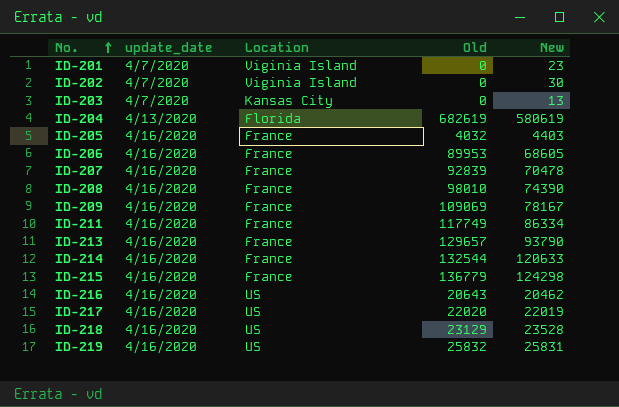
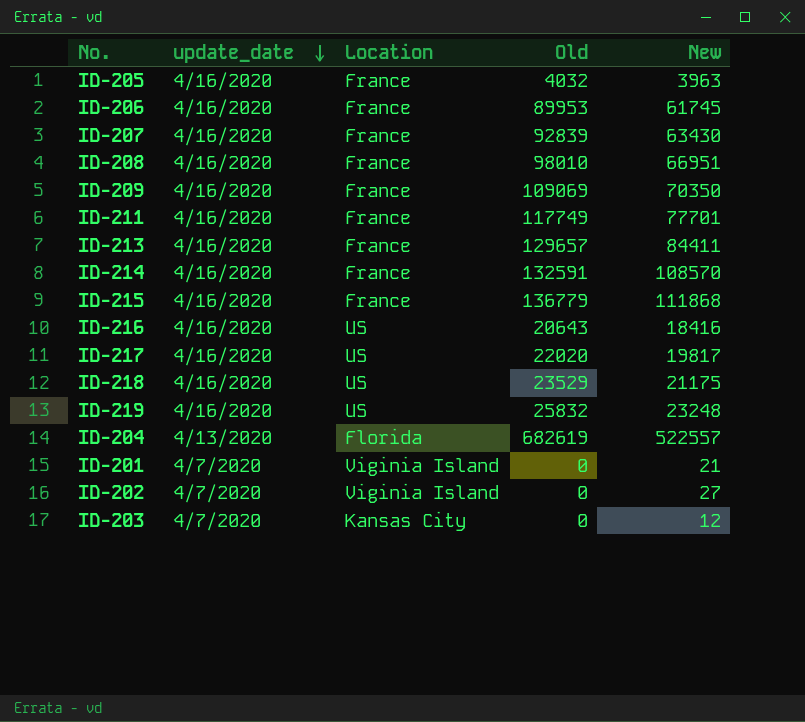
row order: No. ascending -> update_date descending
ID-205 | New: 4403 -> 3963
ID-206 | New: 68605 -> 61745
ID-207 | New: 70478 -> 63430
ID-208 | New: 74390 -> 66951
ID-209 | New: 78167 -> 70350
ID-211 | New: 86334 -> 77701
ID-213 | New: 93790 -> 84411
ID-214 | Old: 132544 -> 132591
ID-214 | New: 120633 -> 108570
ID-215 | New: 124298 -> 111868
ID-216 | New: 20462 -> 18416
ID-217 | New: 22019 -> 19817
ID-218 | Old: 23129 -> 23529
ID-218 | New: 23528 -> 21175
ID-219 | New: 25831 -> 23248
ID-204 | New: 580619 -> 522557
ID-201 | New: 23 -> 21
ID-202 | New: 30 -> 27
ID-203 | New: 13 -> 12

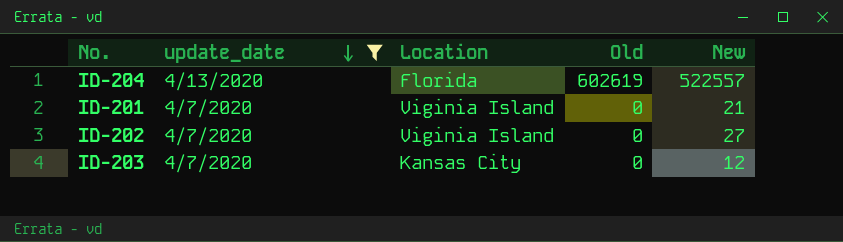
filter: none -> update_date != 4/16/2020
ID-204 | Old: 682619 -> 602619

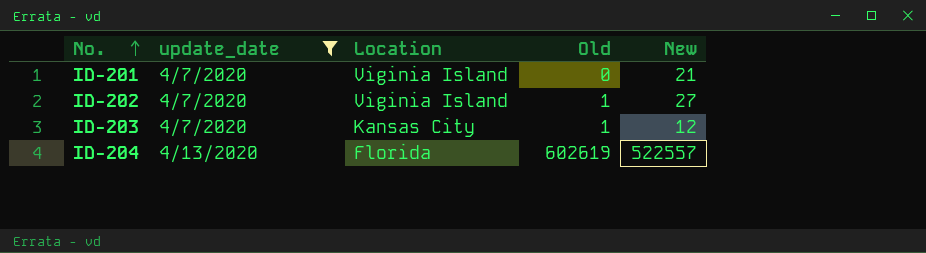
row order: update_date descending -> No. ascending
ID-202 | Old: 0 -> 1
ID-203 | Old: 0 -> 1

